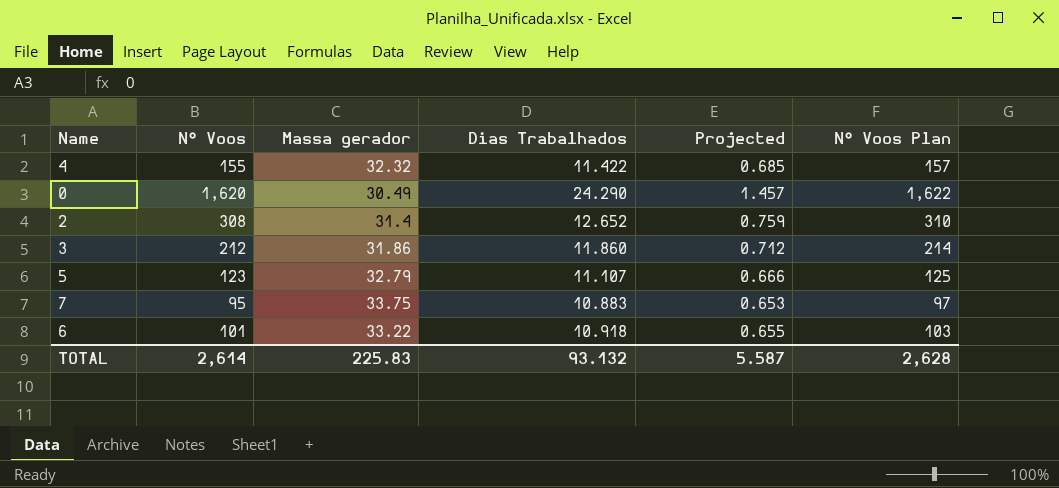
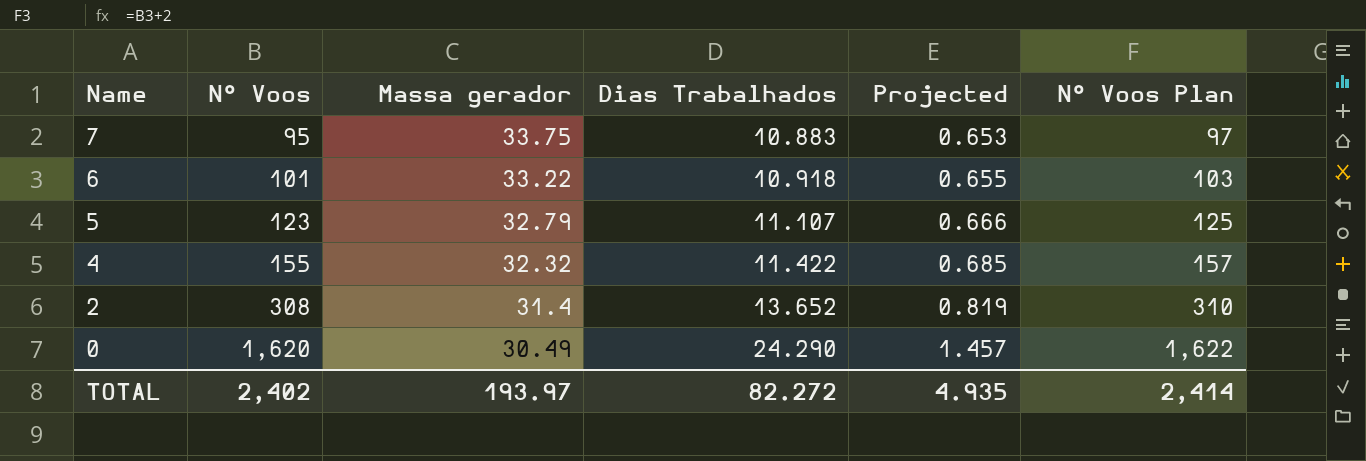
row order: none -> Name descending
row 3: 212 | 31.86 | 11.860 | 0.712 | 214 -> none
2 | Dias Trabalhados: 12.652 -> 13.652
2 | Projected: 0.759 -> 0.819
TOTAL | N° Voos: 2,614 -> 2,402
TOTAL | Massa gerador: 225.83 -> 193.97
TOTAL | Dias Trabalhados: 93.132 -> 82.272
TOTAL | Projected: 5.587 -> 4.935
TOTAL | N° Voos Plan: 2,628 -> 2,414

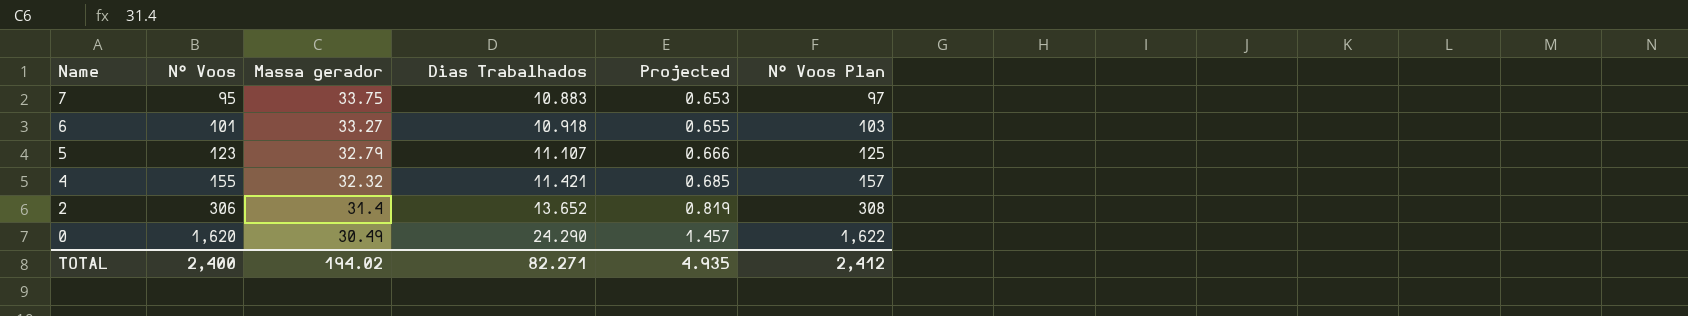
6 | Massa gerador: 33.22 -> 33.27
4 | Dias Trabalhados: 11.422 -> 11.421
2 | N° Voos: 308 -> 306
2 | N° Voos Plan: 310 -> 308
TOTAL | N° Voos: 2,402 -> 2,400
TOTAL | Massa gerador: 193.97 -> 194.02
TOTAL | Dias Trabalhados: 82.272 -> 82.271
TOTAL | N° Voos Plan: 2,414 -> 2,412

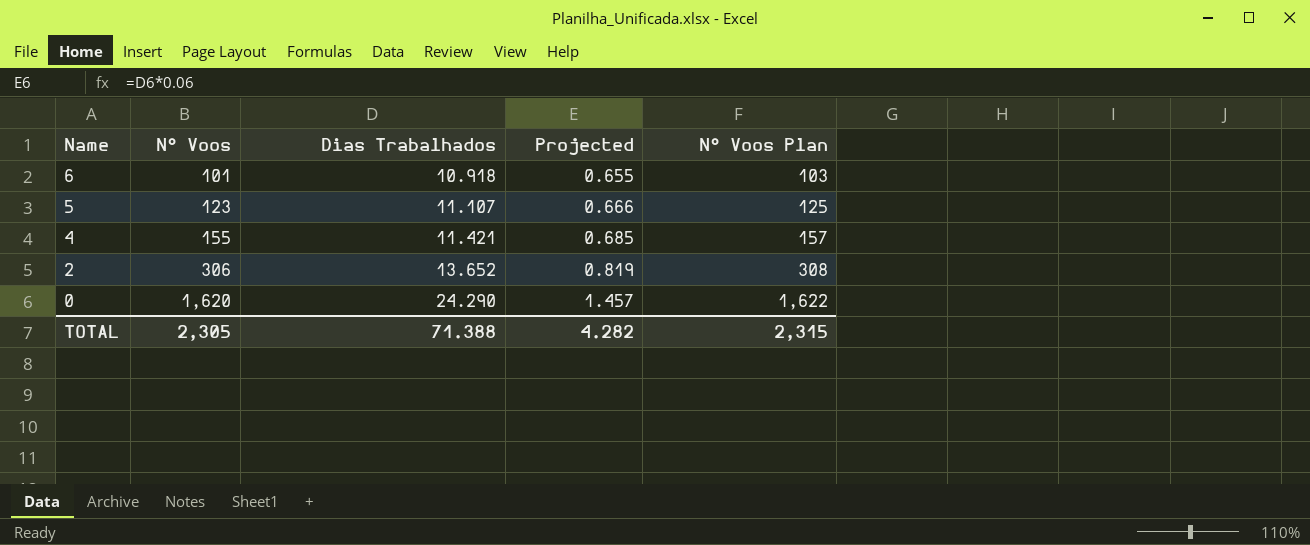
column Massa gerador | position: 3 -> none
row 7: 95 | 33.75 | 10.883 | 0.653 | 97 -> none
TOTAL | N° Voos: 2,400 -> 2,305
TOTAL | Dias Trabalhados: 82.271 -> 71.388
TOTAL | Projected: 4.935 -> 4.282
TOTAL | N° Voos Plan: 2,412 -> 2,315

